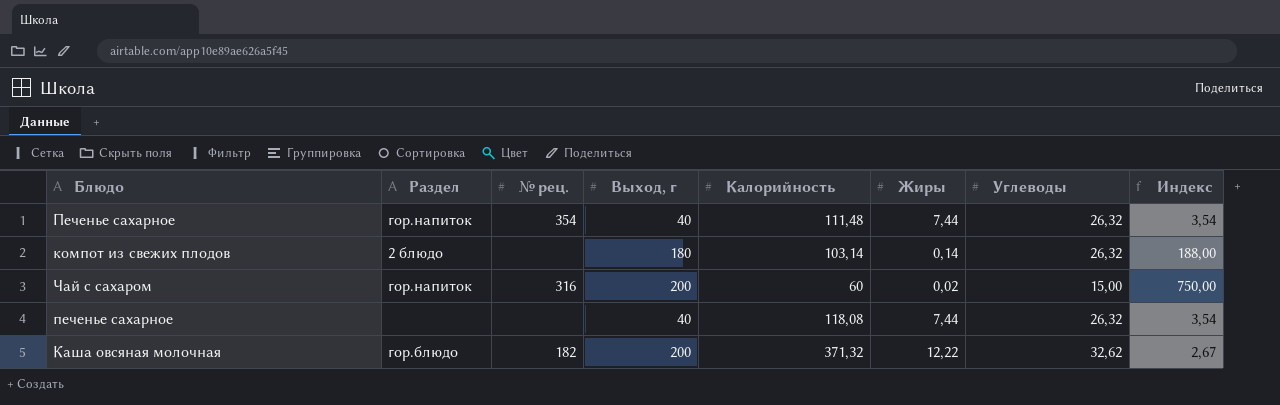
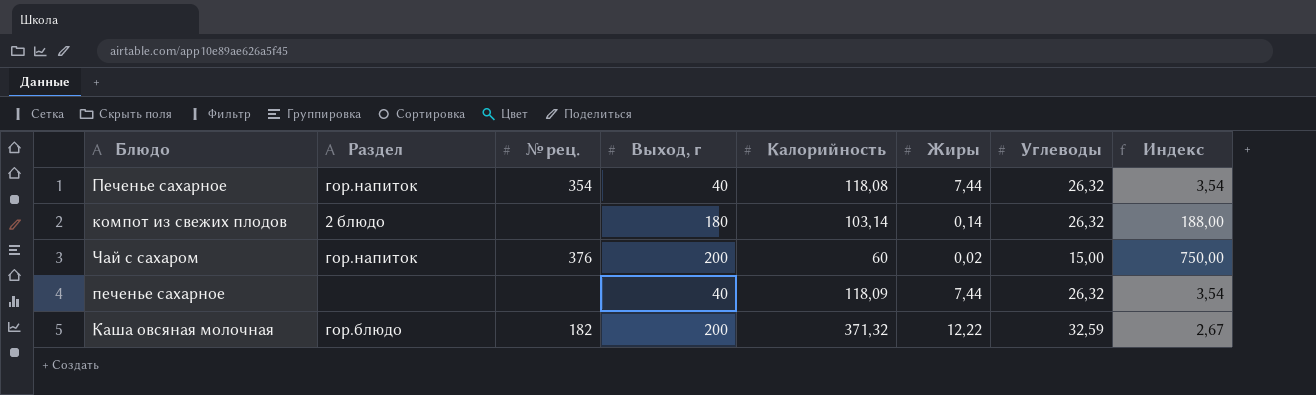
Печенье сахарное | Калорийность: 111,48 -> 118,08
Чай с сахаром | № рец.: 316 -> 376
печенье сахарное | Калорийность: 118,08 -> 118,09
Каша овсяная молочная | Углеводы: 32,62 -> 32,59

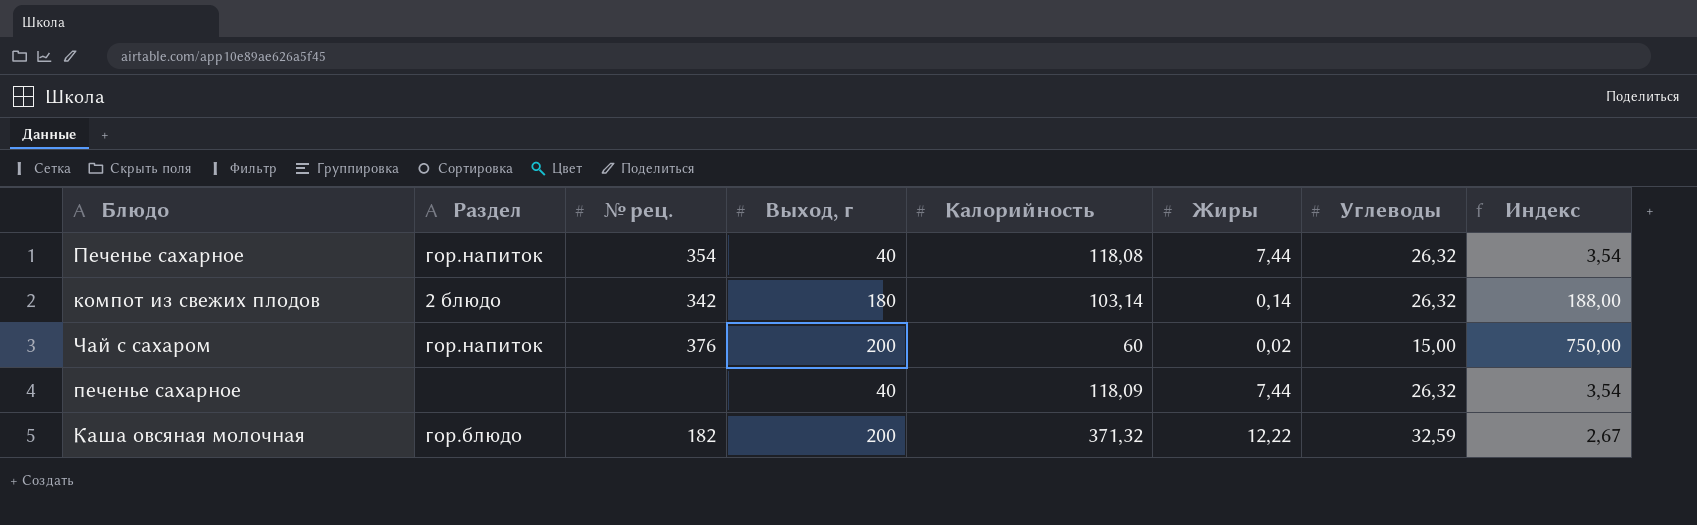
компот из свежих плодов | № рец.: none -> 342

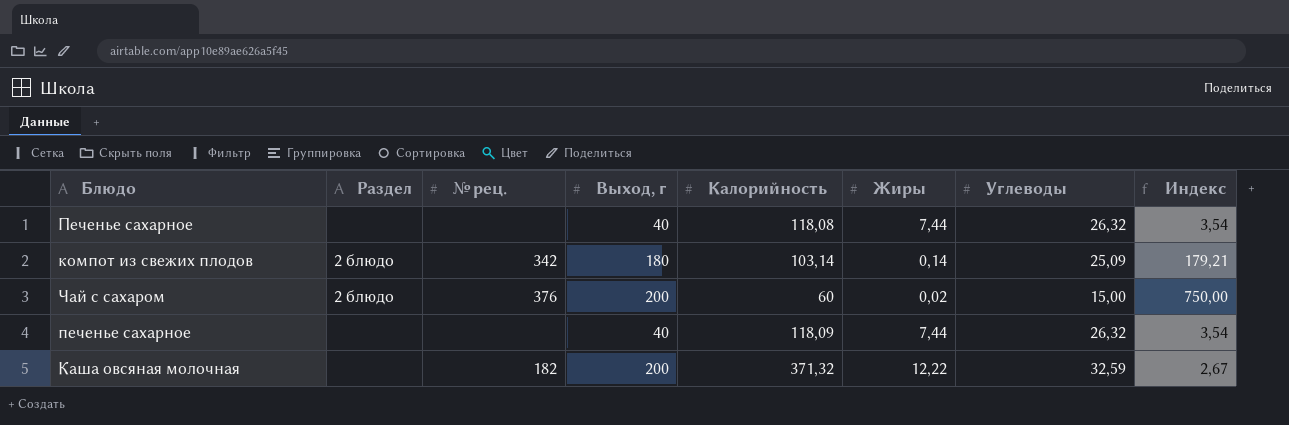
Печенье сахарное | Раздел: гор.напиток -> none
Печенье сахарное | № рец.: 354 -> none
компот из свежих плодов | Углеводы: 26,32 -> 25,09
компот из свежих плодов | Индекс: 188,00 -> 179,21
Чай с сахаром | Раздел: гор.напиток -> 2 блюдо
Каша овсяная молочная | Раздел: гор.блюдо -> none

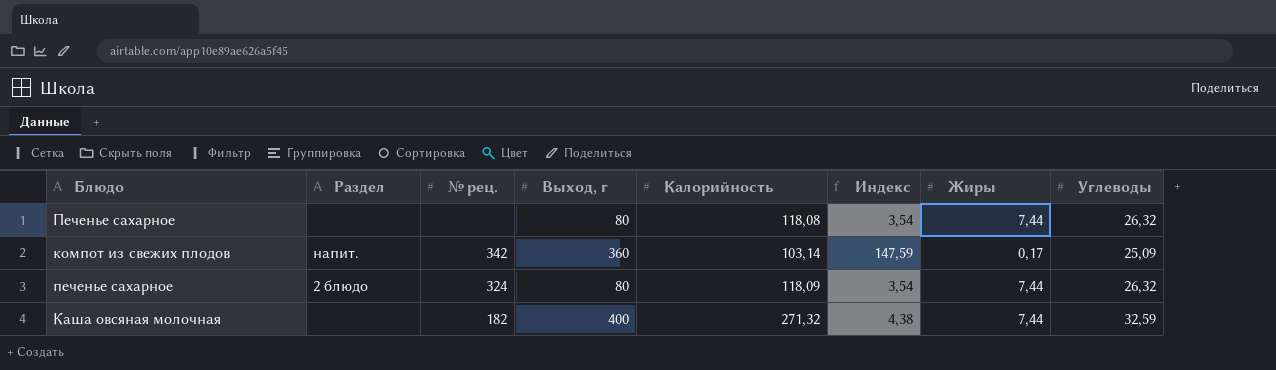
column Индекс | position: 8 -> 6
row Чай с сахаром: 2 блюдо | 376 | 200 | 60 | 0,02 | 15,00 | 750,00 -> none
Печенье сахарное | Выход, г: 40 -> 80
компот из свежих плодов | Раздел: 2 блюдо -> напит.
компот из свежих плодов | Выход, г: 180 -> 360
компот из свежих плодов | Индекс: 179,21 -> 147,59
компот из свежих плодов | Жиры: 0,14 -> 0,17
печенье сахарное | Раздел: none -> 2 блюдо
печенье сахарное | № рец.: none -> 324
печенье сахарное | Выход, г: 40 -> 80
Каша овсяная молочная | Выход, г: 200 -> 400
Каша овсяная молочная | Калорийность: 371,32 -> 271,32
Каша овсяная молочная | Индекс: 2,67 -> 4,38
Каша овсяная молочная | Жиры: 12,22 -> 7,44

